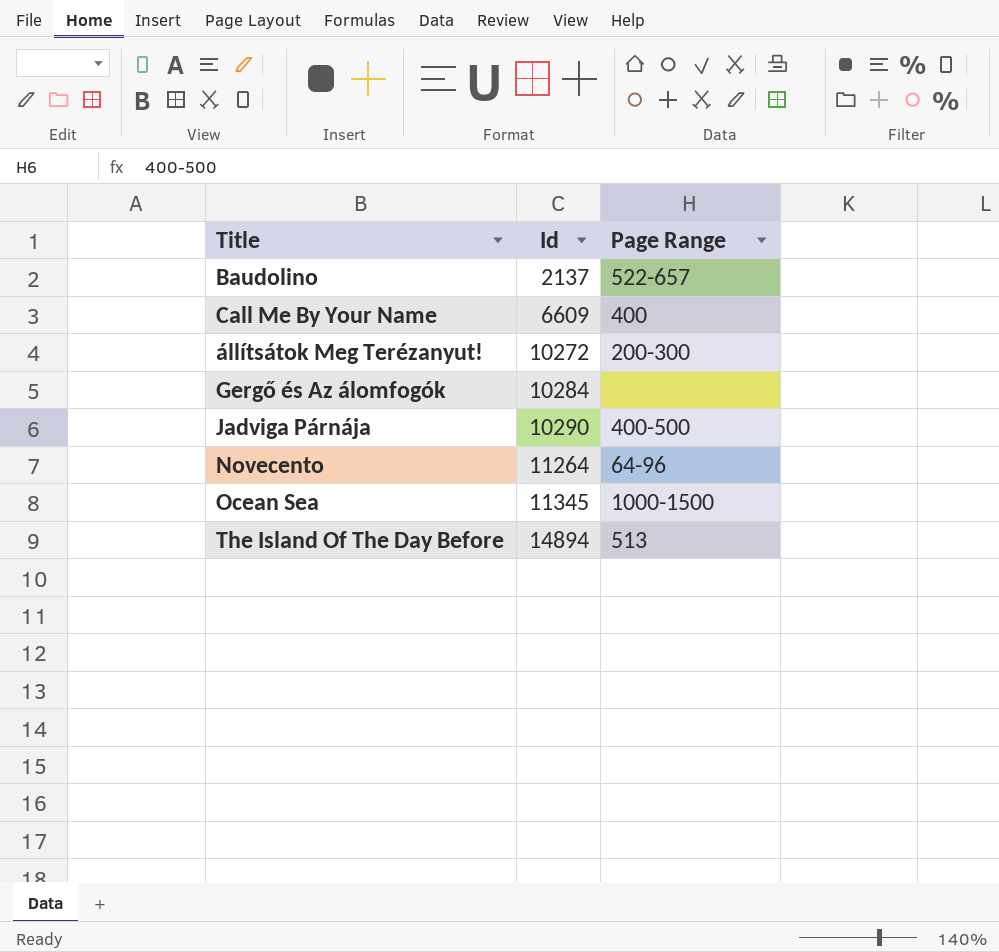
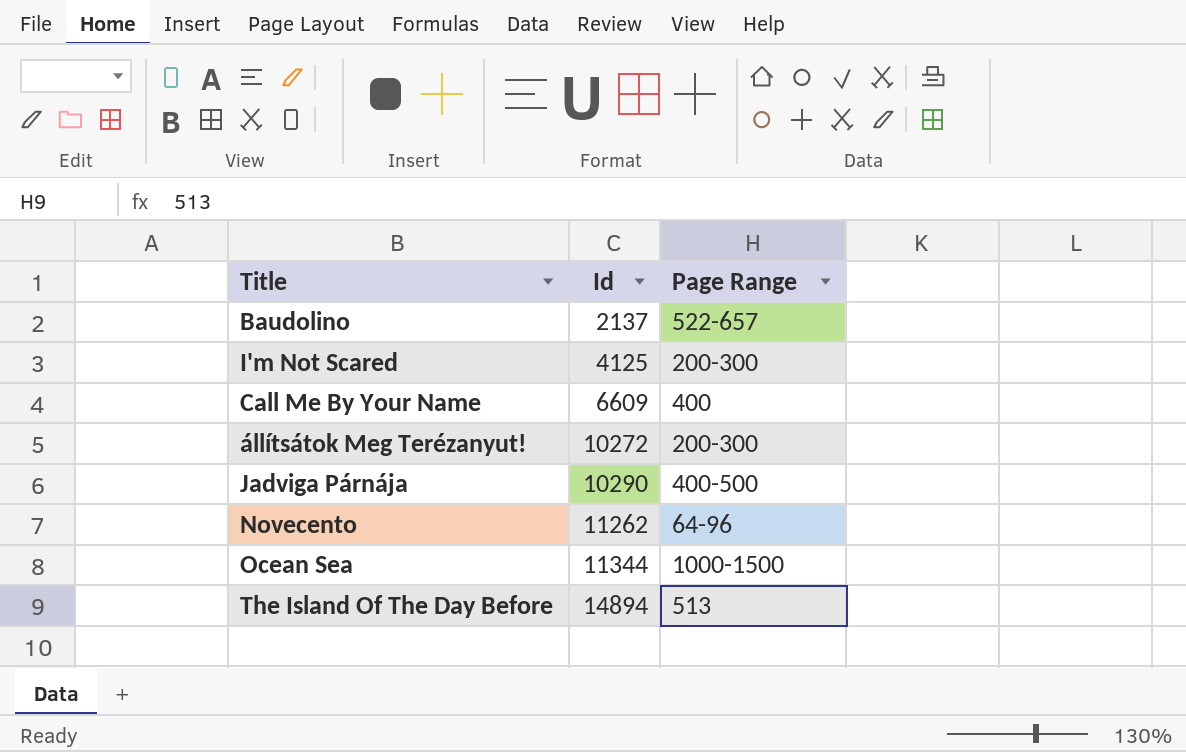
row Gergő és Az álomfogók: 10284 | none -> none
row I'm Not Scared: none -> 4125 | 200-300
Novecento | Id: 11264 -> 11262
Ocean Sea | Id: 11345 -> 11344

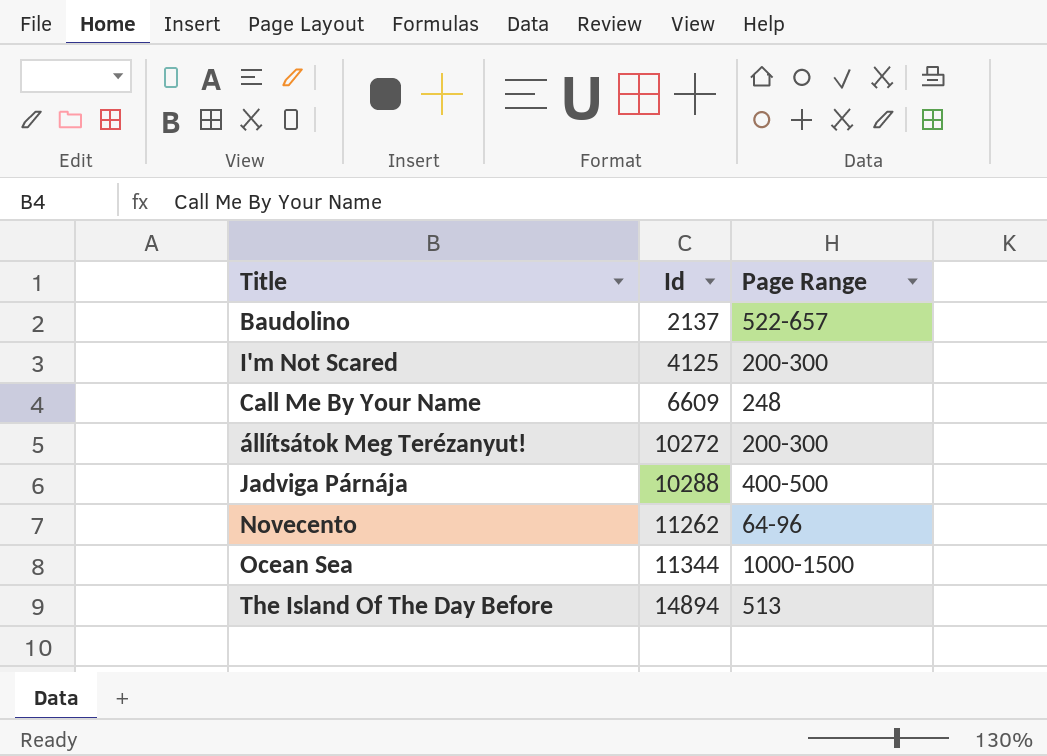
Call Me By Your Name | Page Range: 400 -> 248
Jadviga Párnája | Id: 10290 -> 10288

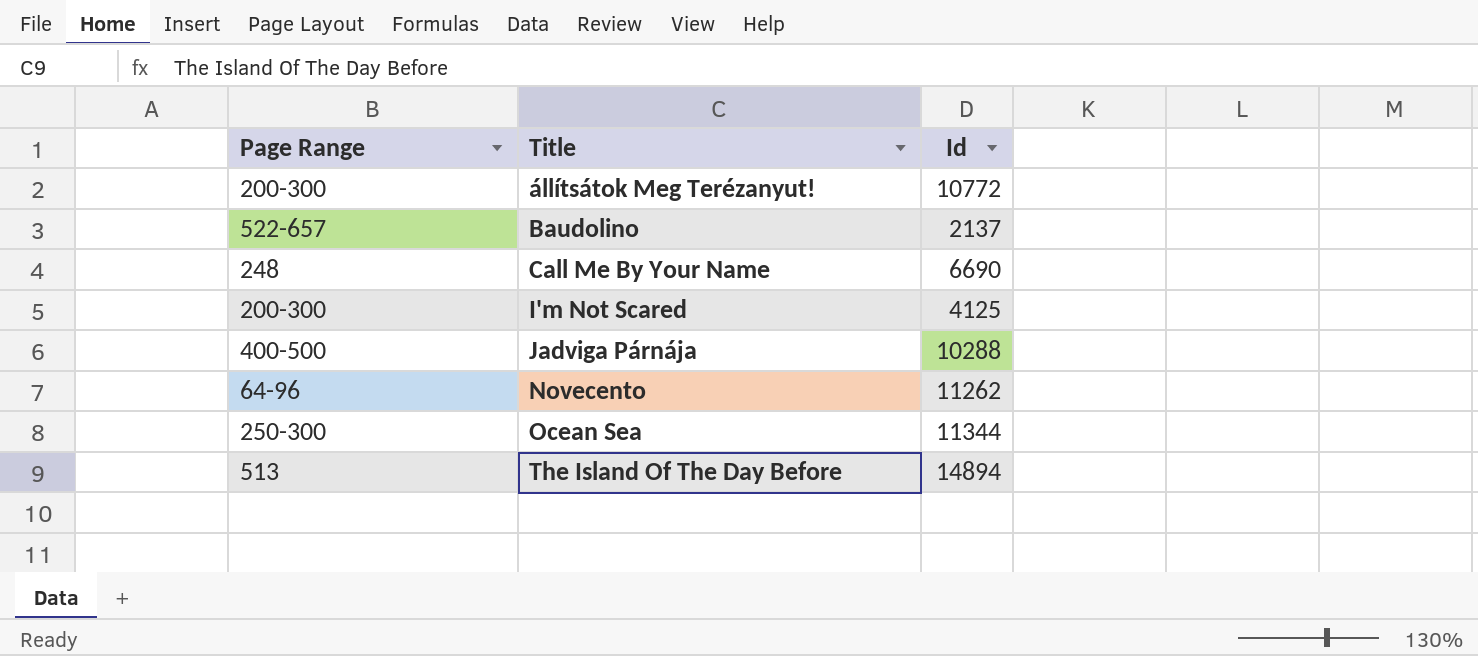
row order: Id ascending -> Title ascending
column Page Range | position: 3 -> 1
állítsátok Meg Terézanyut! | Id: 10272 -> 10772
Call Me By Your Name | Id: 6609 -> 6690
Ocean Sea | Page Range: 1000-1500 -> 250-300

